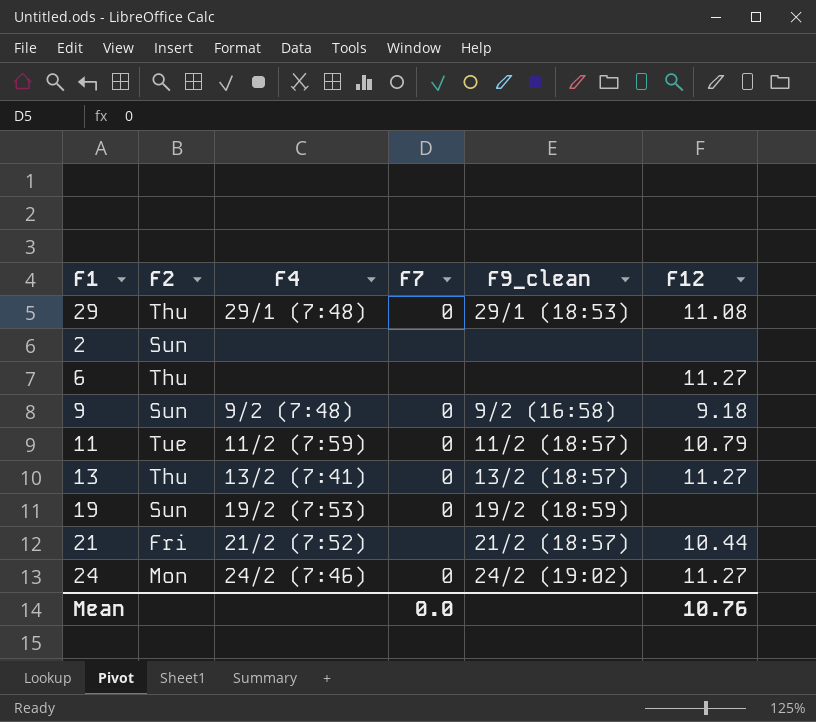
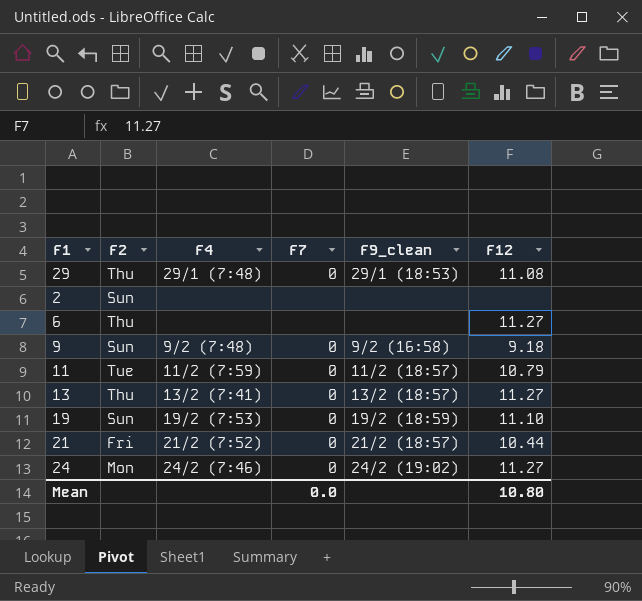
19 | F12: none -> 11.10
21 | F7: none -> 0
Mean | F12: 10.76 -> 10.80

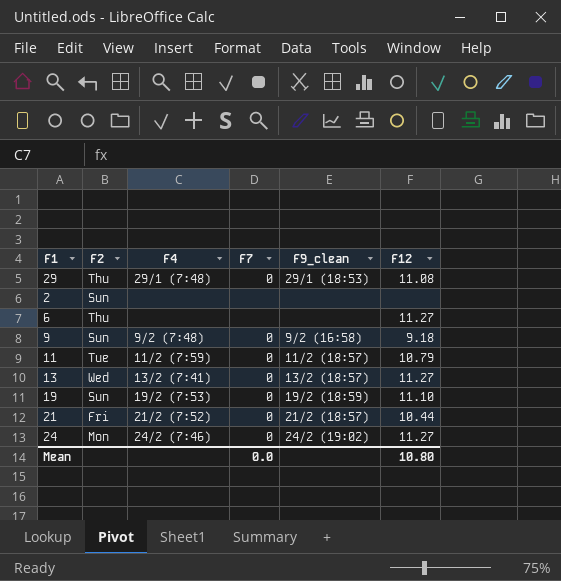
13 | F2: Thu -> Wed

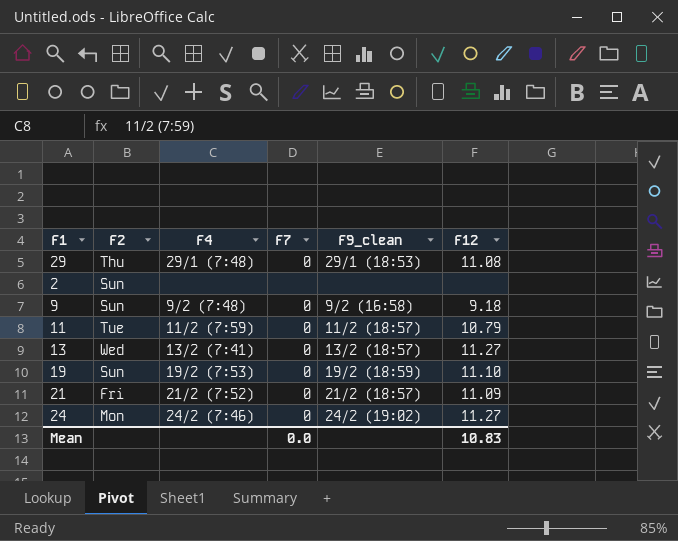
row 6: Thu | none | none | none | 11.27 -> none
21 | F12: 10.44 -> 11.09
Mean | F12: 10.80 -> 10.83

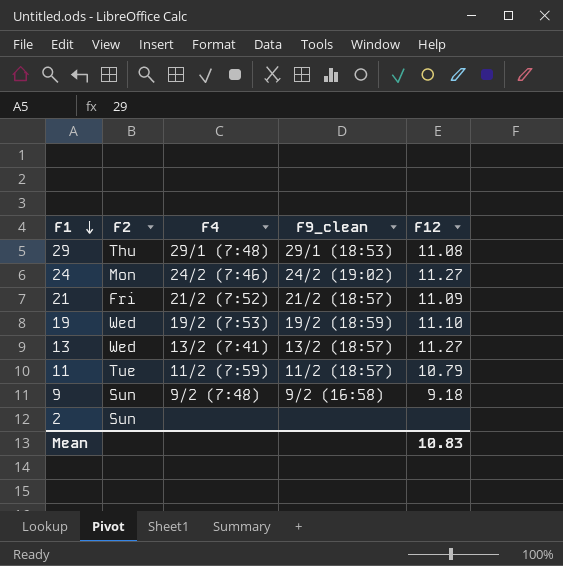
row order: none -> F1 descending
column F7 | position: 4 -> none
19 | F2: Sun -> Wed

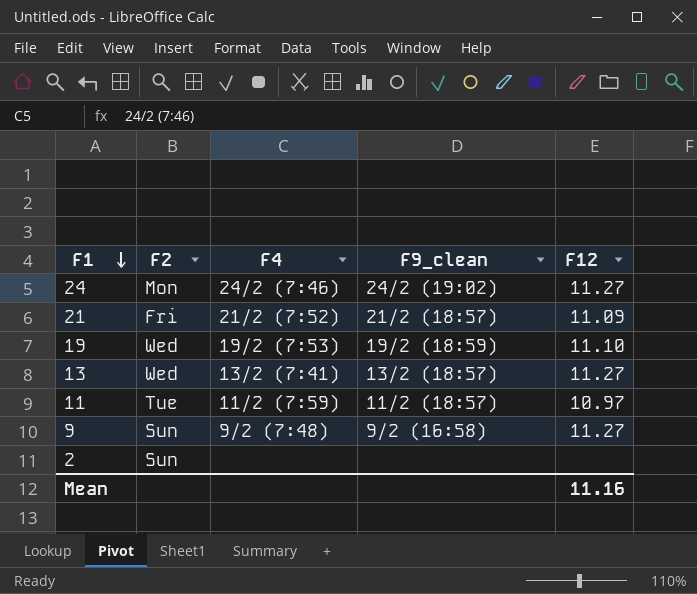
row 29: Thu | 29/1 (7:48) | 29/1 (18:53) | 11.08 -> none
11 | F12: 10.79 -> 10.97
9 | F12: 9.18 -> 11.27
Mean | F12: 10.83 -> 11.16

